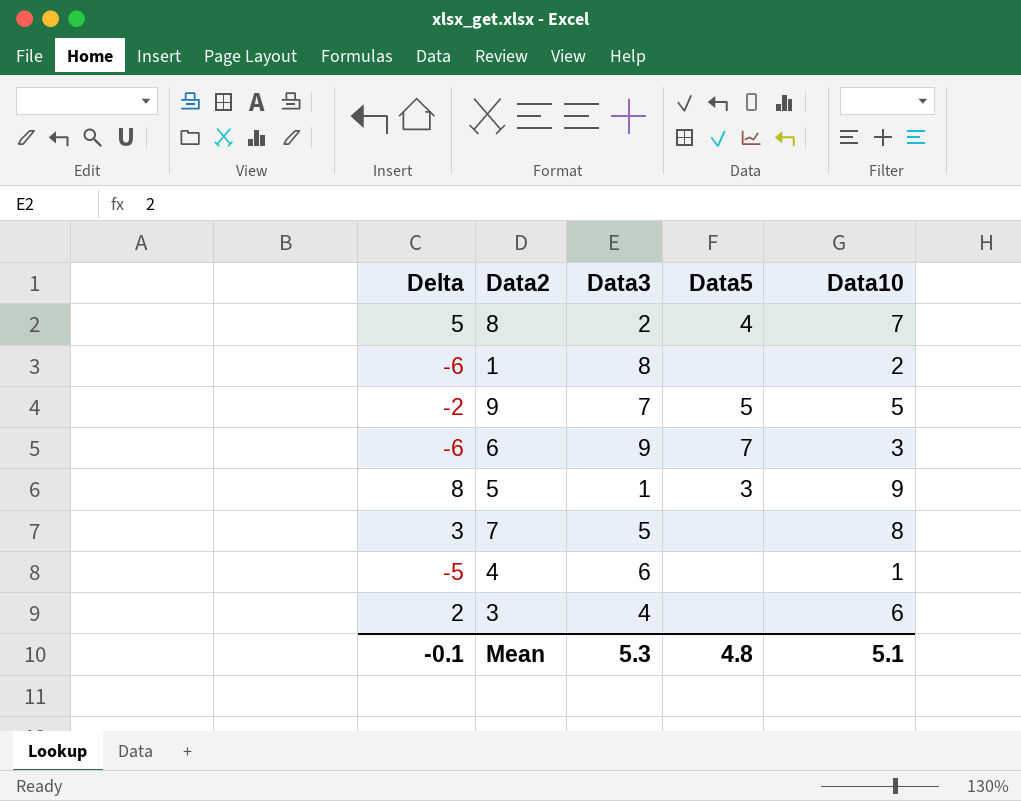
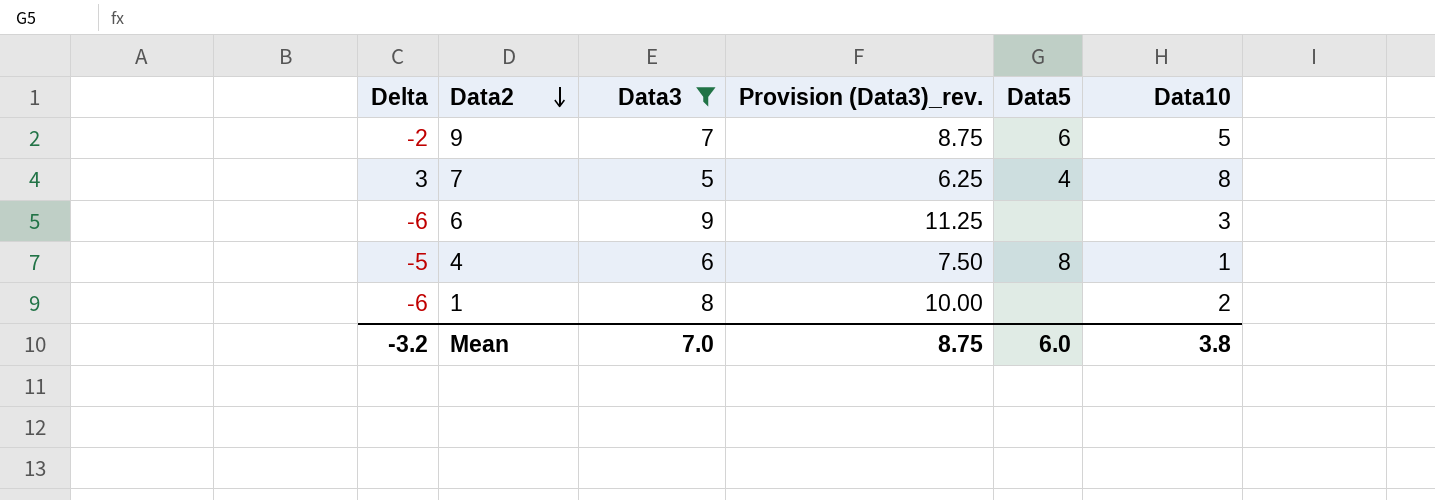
filter: none -> Data3 >= 5
row order: none -> Data2 descending
column Provision (Data3)_rev. | formula: none -> [Data3] * 1.25
9 | Data5: 5 -> 6
7 | Data5: none -> 4
6 | Data5: 7 -> none
4 | Data5: none -> 8
Mean | Delta: -0.1 -> -3.2
Mean | Data3: 5.3 -> 7.0
Mean | Data5: 4.8 -> 6.0
Mean | Data10: 5.1 -> 3.8

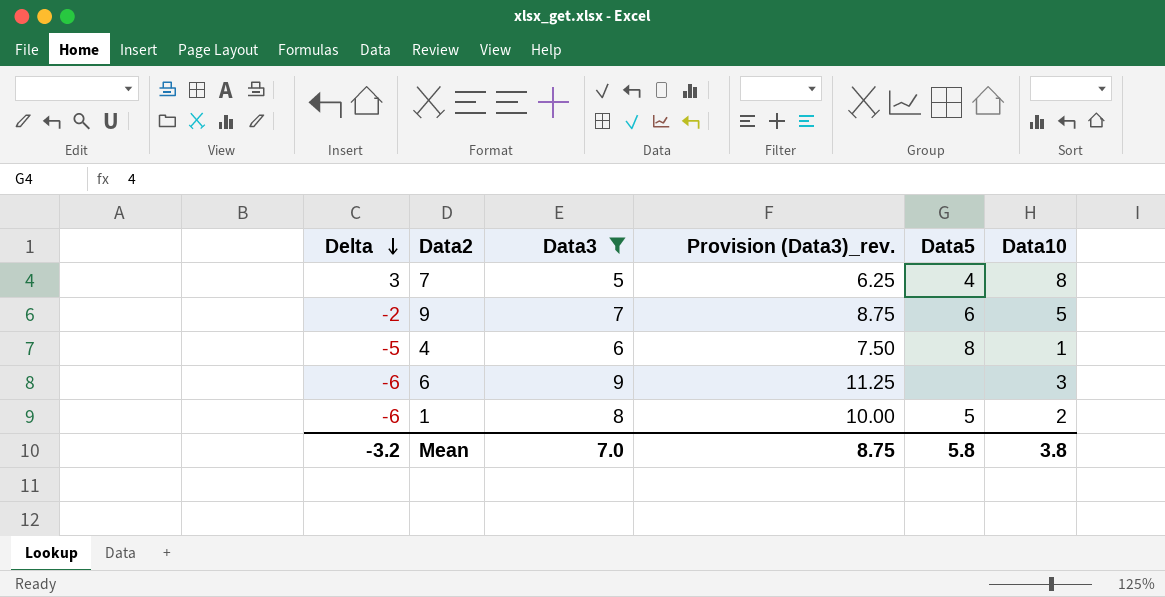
row order: Data2 descending -> Delta descending
1 | Data5: none -> 5
Mean | Data5: 6.0 -> 5.8

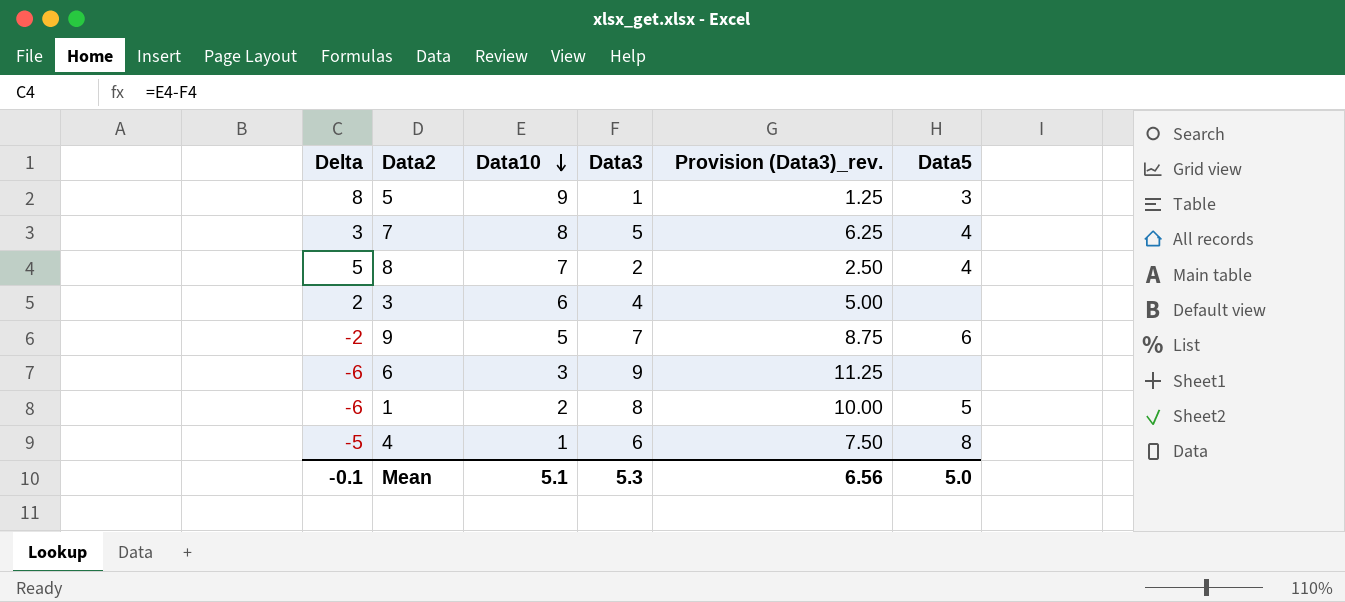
filter: Data3 >= 5 -> none
row order: Delta descending -> Data10 descending
column Data10 | position: 6 -> 3
Mean | Delta: -3.2 -> -0.1
Mean | Data10: 3.8 -> 5.1
Mean | Data3: 7.0 -> 5.3
Mean | Provision (Data3)_rev.: 8.75 -> 6.56
Mean | Data5: 5.8 -> 5.0

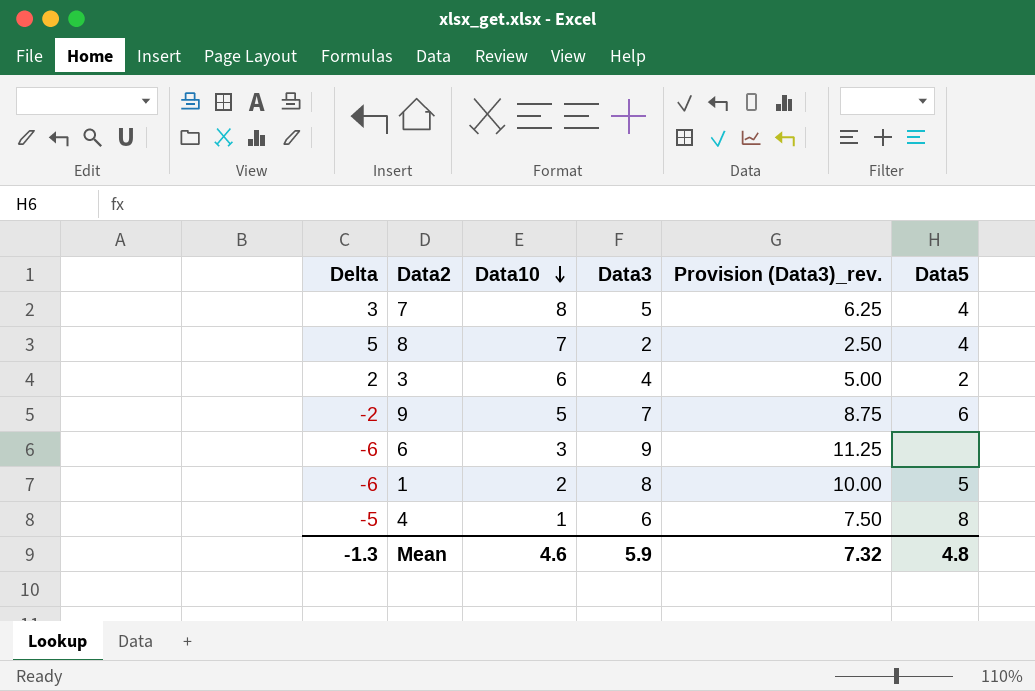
row 5: 8 | 9 | 1 | 1.25 | 3 -> none
3 | Data5: none -> 2
Mean | Delta: -0.1 -> -1.3
Mean | Data10: 5.1 -> 4.6
Mean | Data3: 5.3 -> 5.9
Mean | Provision (Data3)_rev.: 6.56 -> 7.32
Mean | Data5: 5.0 -> 4.8

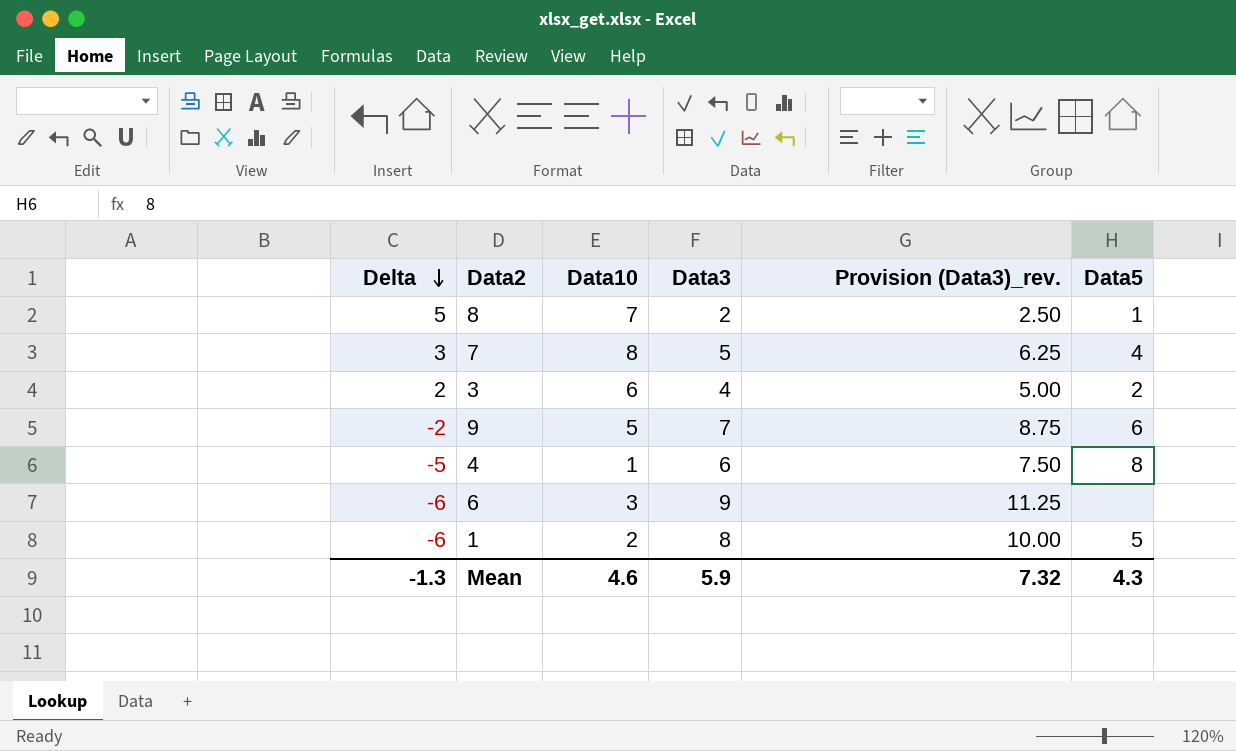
row order: Data10 descending -> Delta descending
8 | Data5: 4 -> 1
Mean | Data5: 4.8 -> 4.3

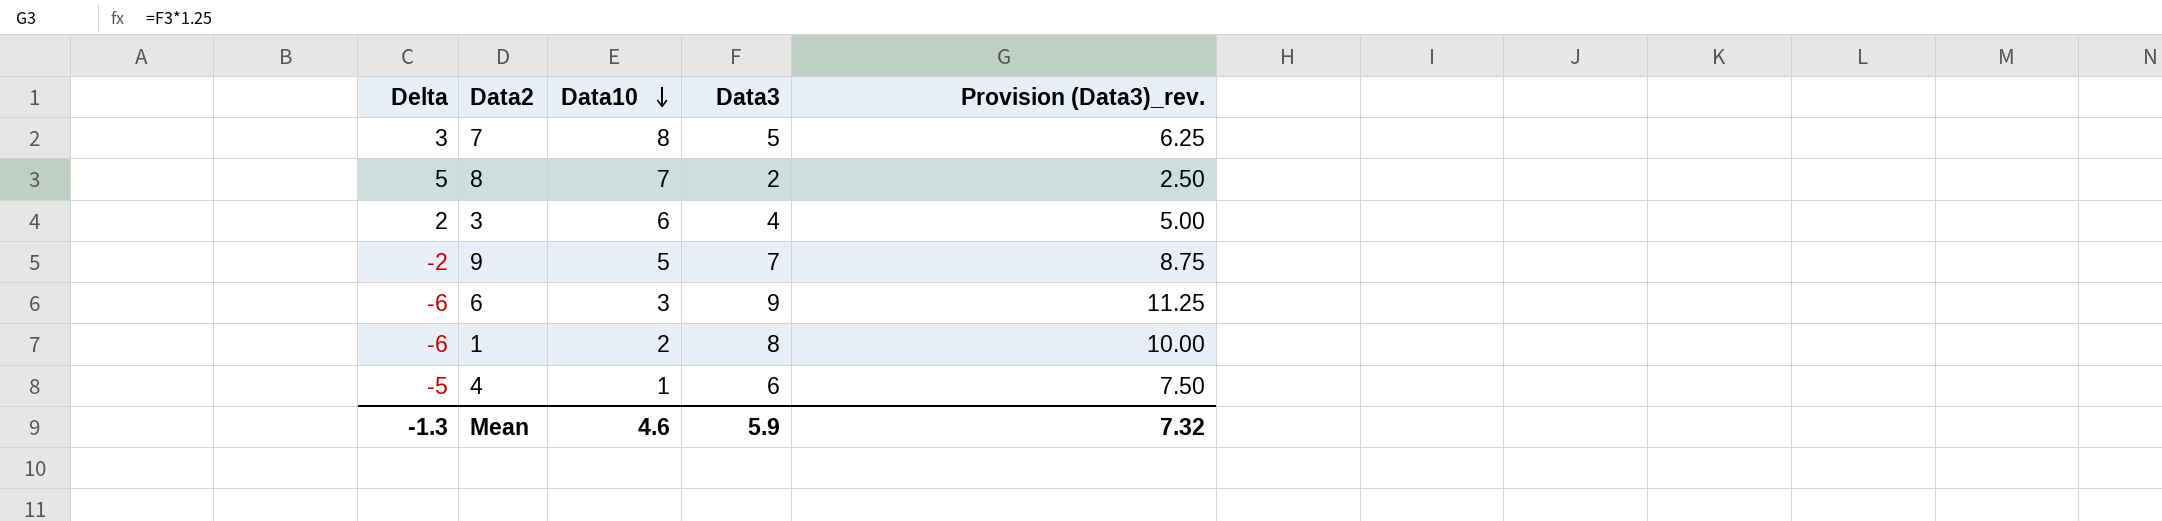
row order: Delta descending -> Data10 descending
column Data5 | position: 6 -> none

